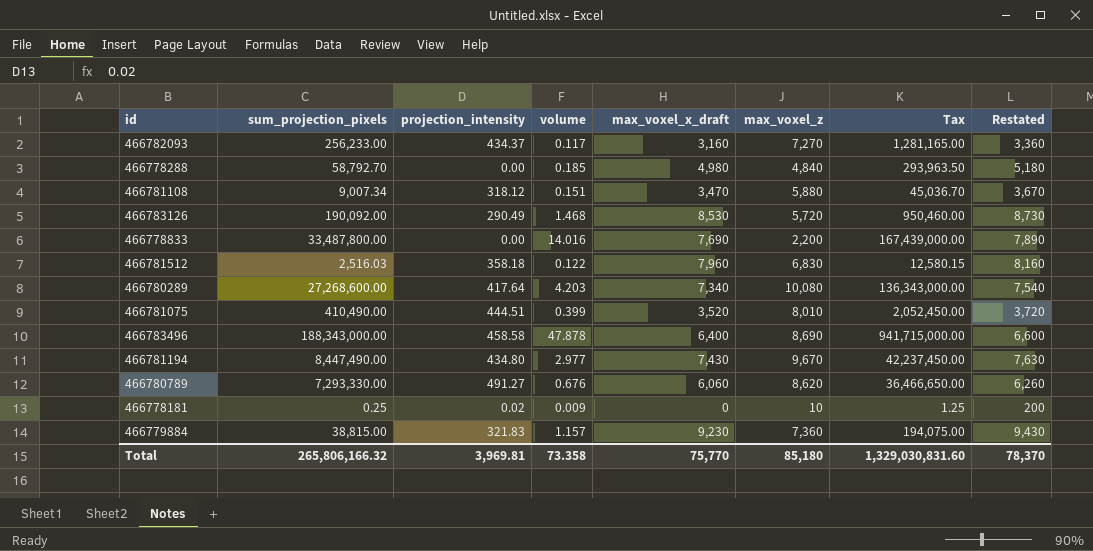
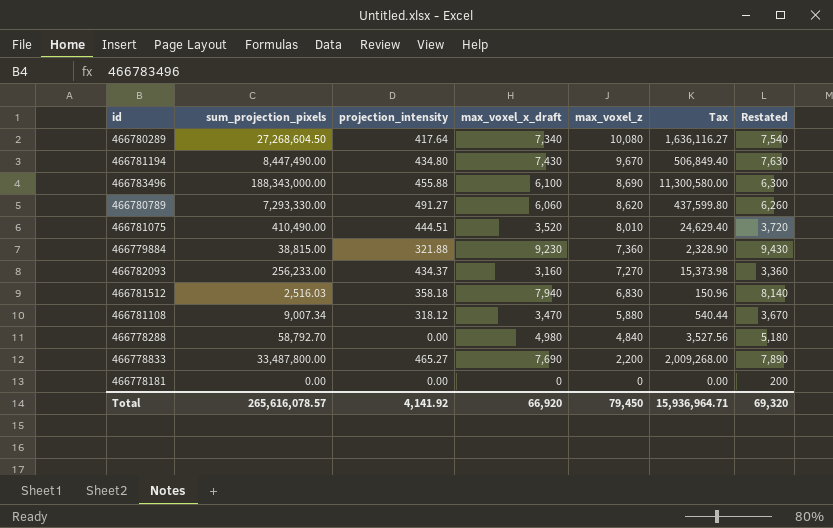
row order: none -> max_voxel_z descending
column volume | position: 4 -> none
column Tax | formula: [sum_projection_pixels] * 5 -> [sum_projection_pixels] * 0.06
row 466783126: 190,092.00 | 290.49 | 1.468 | 8,530 | 5,720 | 950,460.00 | 8,730 -> none
466780289 | sum_projection_pixels: 27,268,600.00 -> 27,268,604.50
466783496 | projection_intensity: 458.58 -> 455.88
466783496 | max_voxel_x_draft: 6,400 -> 6,100
466783496 | Restated: 6,600 -> 6,300
466779884 | projection_intensity: 321.83 -> 321.88
466781512 | max_voxel_x_draft: 7,960 -> 7,940
466781512 | Restated: 8,160 -> 8,140
466778833 | projection_intensity: 0.00 -> 465.27
466778181 | sum_projection_pixels: 0.25 -> 0.00
466778181 | projection_intensity: 0.02 -> 0.00
466778181 | max_voxel_z: 10 -> 0
Total | sum_projection_pixels: 265,806,166.32 -> 265,616,078.57
Total | projection_intensity: 3,969.81 -> 4,141.92
Total | max_voxel_x_draft: 75,770 -> 66,920
Total | max_voxel_z: 85,180 -> 79,450
Total | Tax: 1,329,030,831.60 -> 15,936,964.71
Total | Restated: 78,370 -> 69,320

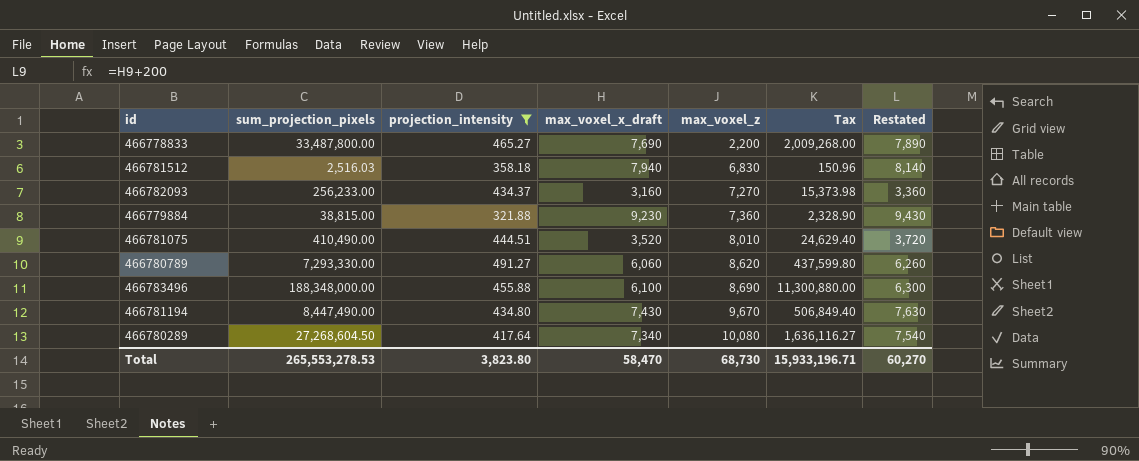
filter: none -> projection_intensity >= 321.88
row order: max_voxel_z descending -> max_voxel_z ascending
466783496 | sum_projection_pixels: 188,343,000.00 -> 188,348,000.00
466783496 | Tax: 11,300,580.00 -> 11,300,880.00
Total | sum_projection_pixels: 265,616,078.57 -> 265,553,278.53
Total | projection_intensity: 4,141.92 -> 3,823.80
Total | max_voxel_x_draft: 66,920 -> 58,470
Total | max_voxel_z: 79,450 -> 68,730
Total | Tax: 15,936,964.71 -> 15,933,196.71
Total | Restated: 69,320 -> 60,270

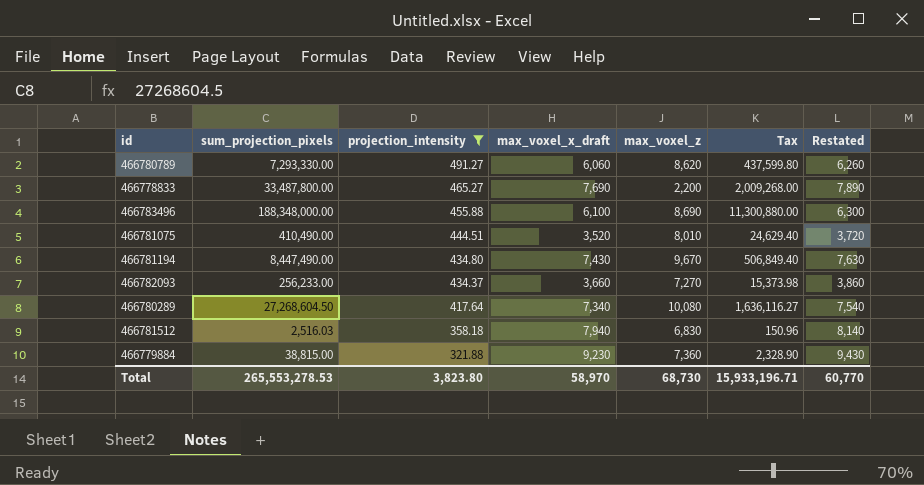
row order: max_voxel_z ascending -> projection_intensity descending
466782093 | max_voxel_x_draft: 3,160 -> 3,660
466782093 | Restated: 3,360 -> 3,860
Total | max_voxel_x_draft: 58,470 -> 58,970
Total | Restated: 60,270 -> 60,770

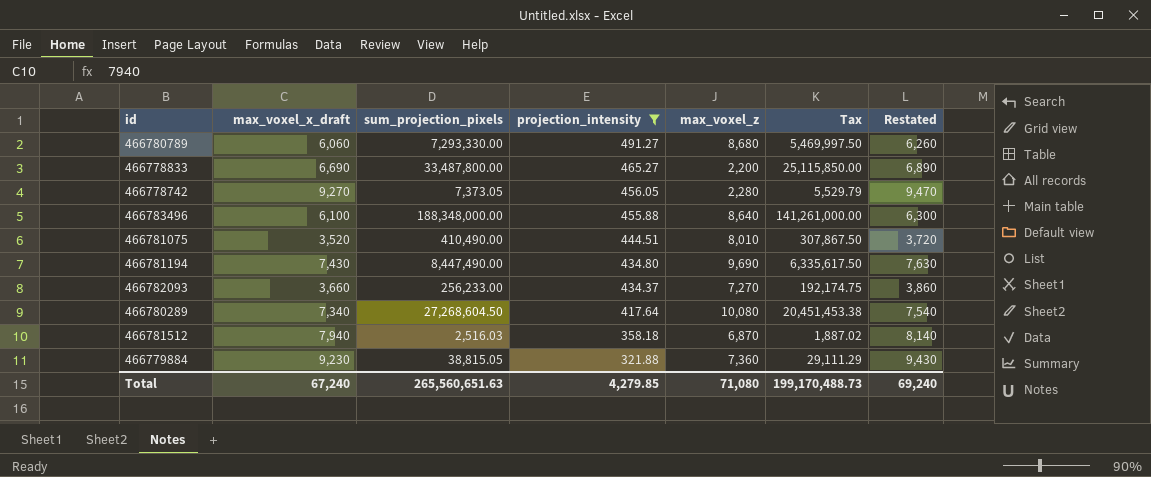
column max_voxel_x_draft | position: 4 -> 2
column Tax | formula: [sum_projection_pixels] * 0.06 -> [sum_projection_pixels] * 0.75
466780789 | max_voxel_z: 8,620 -> 8,680
466778833 | max_voxel_x_draft: 7,690 -> 6,690
466778833 | Restated: 7,890 -> 6,890
row 466778742: none -> 9,270 | 7,373.05 | 456.05 | 2,280 | 5,529.79 | 9,470
466783496 | max_voxel_z: 8,690 -> 8,640
466781194 | max_voxel_z: 9,670 -> 9,690
466781512 | max_voxel_z: 6,830 -> 6,870
466779884 | sum_projection_pixels: 38,815.00 -> 38,815.05
Total | max_voxel_x_draft: 58,970 -> 67,240
Total | sum_projection_pixels: 265,553,278.53 -> 265,560,651.63
Total | projection_intensity: 3,823.80 -> 4,279.85
Total | max_voxel_z: 68,730 -> 71,080
Total | Tax: 15,933,196.71 -> 199,170,488.73
Total | Restated: 60,770 -> 69,240

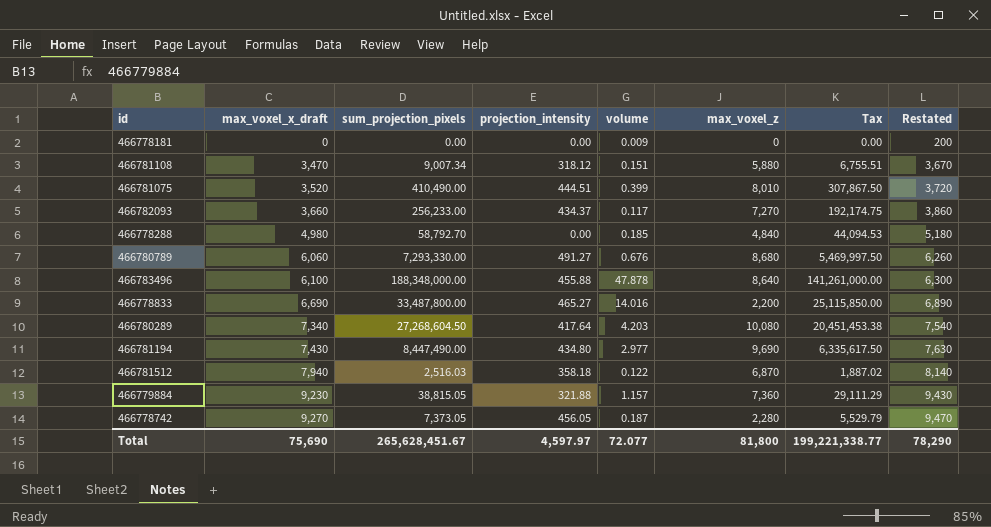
filter: projection_intensity >= 321.88 -> none
row order: projection_intensity descending -> max_voxel_x_draft ascending
column volume | position: none -> 5
Total | max_voxel_x_draft: 67,240 -> 75,690
Total | sum_projection_pixels: 265,560,651.63 -> 265,628,451.67
Total | projection_intensity: 4,279.85 -> 4,597.97
Total | max_voxel_z: 71,080 -> 81,800
Total | Tax: 199,170,488.73 -> 199,221,338.77
Total | Restated: 69,240 -> 78,290

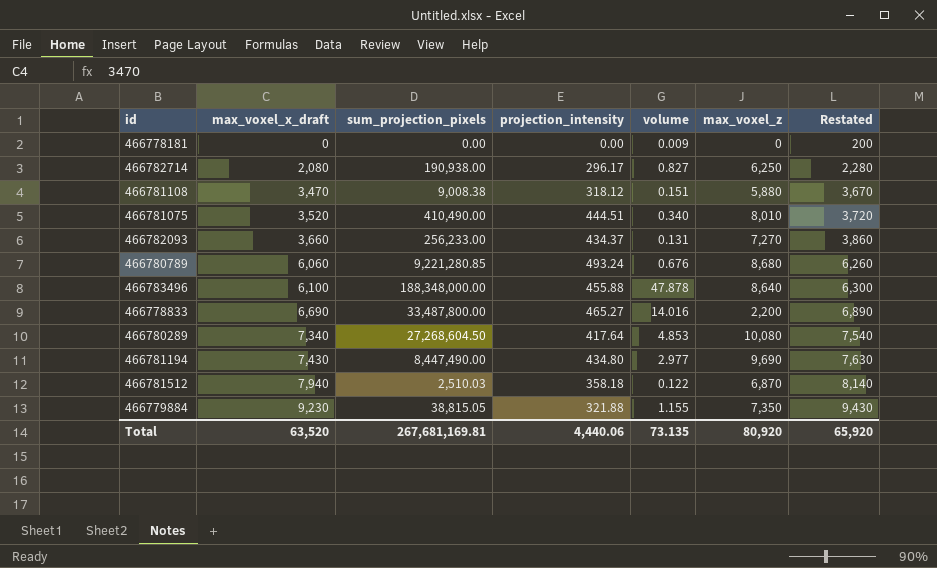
column Tax | formula: [sum_projection_pixels] * 0.75 -> none
row 466778288: 4,980 | 58,792.70 | 0.00 | 0.185 | 4,840 | 44,094.53 | 5,180 -> none
row 466778742: 9,270 | 7,373.05 | 456.05 | 0.187 | 2,280 | 5,529.79 | 9,470 -> none
row 466782714: none -> 2,080 | 190,938.00 | 296.17 | 0.827 | 6,250 | 2,280
466781108 | sum_projection_pixels: 9,007.34 -> 9,008.38
466781075 | volume: 0.399 -> 0.340
466782093 | volume: 0.117 -> 0.131
466780789 | sum_projection_pixels: 7,293,330.00 -> 9,221,280.85
466780789 | projection_intensity: 491.27 -> 493.24
466780289 | volume: 4.203 -> 4.853
466781512 | sum_projection_pixels: 2,516.03 -> 2,510.03
466779884 | volume: 1.157 -> 1.155
466779884 | max_voxel_z: 7,360 -> 7,350
Total | max_voxel_x_draft: 75,690 -> 63,520
Total | sum_projection_pixels: 265,628,451.67 -> 267,681,169.81
Total | projection_intensity: 4,597.97 -> 4,440.06
Total | volume: 72.077 -> 73.135
Total | max_voxel_z: 81,800 -> 80,920
Total | Restated: 78,290 -> 65,920

